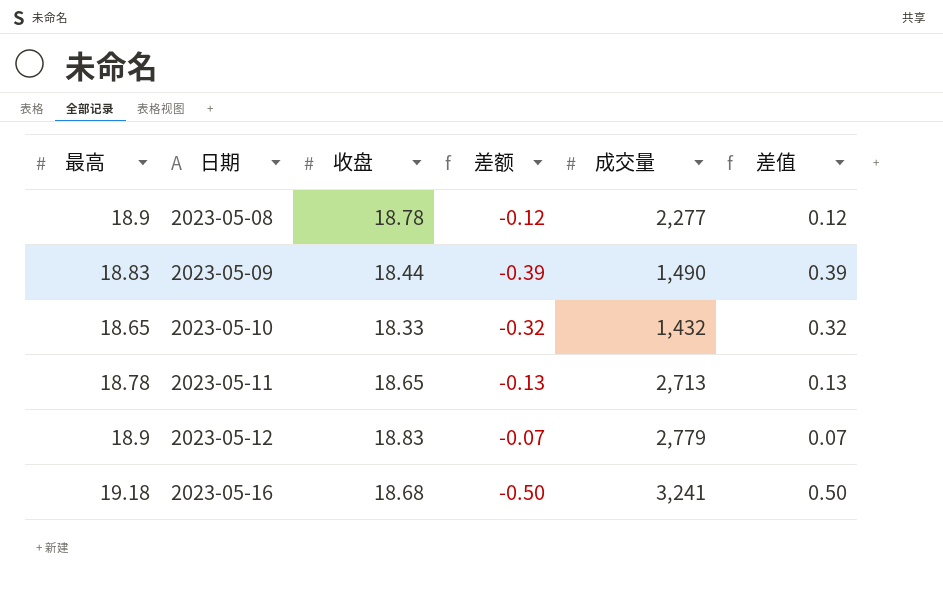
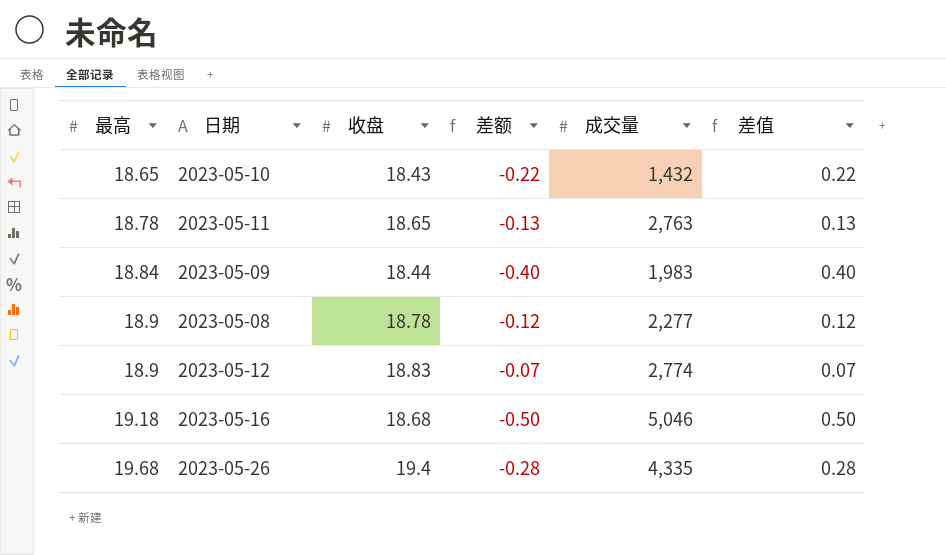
row order: 日期 ascending -> 最高 ascending
2023-05-10 | 收盘: 18.33 -> 18.43
2023-05-10 | 差额: -0.32 -> -0.22
2023-05-10 | 差值: 0.32 -> 0.22
2023-05-11 | 成交量: 2,713 -> 2,763
2023-05-09 | 最高: 18.83 -> 18.84
2023-05-09 | 差额: -0.39 -> -0.40
2023-05-09 | 成交量: 1,490 -> 1,983
2023-05-09 | 差值: 0.39 -> 0.40
2023-05-12 | 成交量: 2,779 -> 2,774
2023-05-16 | 成交量: 3,241 -> 5,046
row 2023-05-26: none -> 19.68 | 19.4 | -0.28 | 4,335 | 0.28

